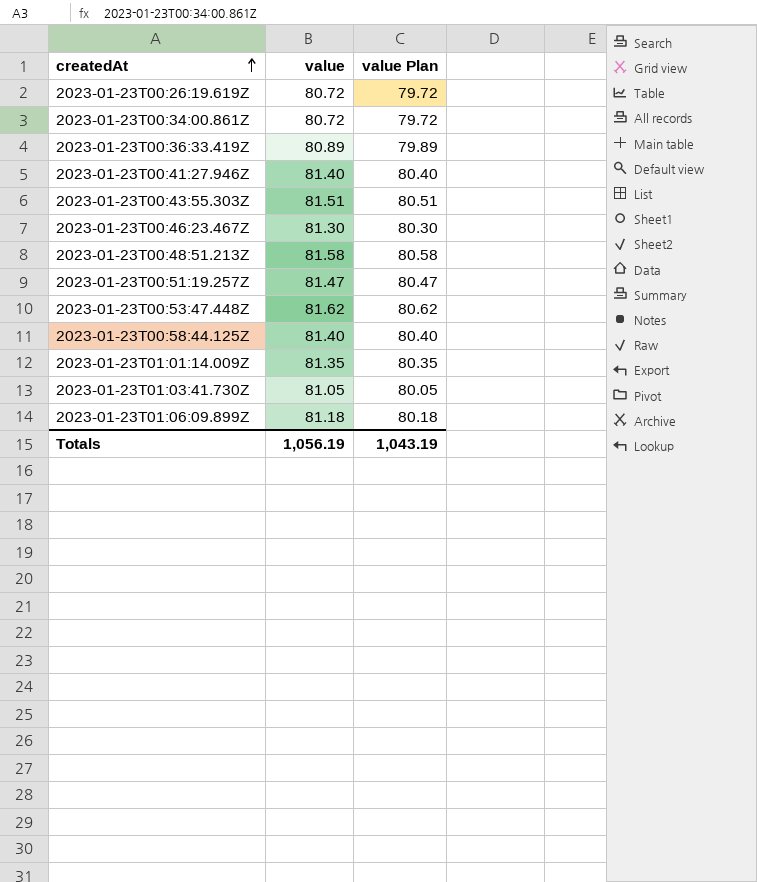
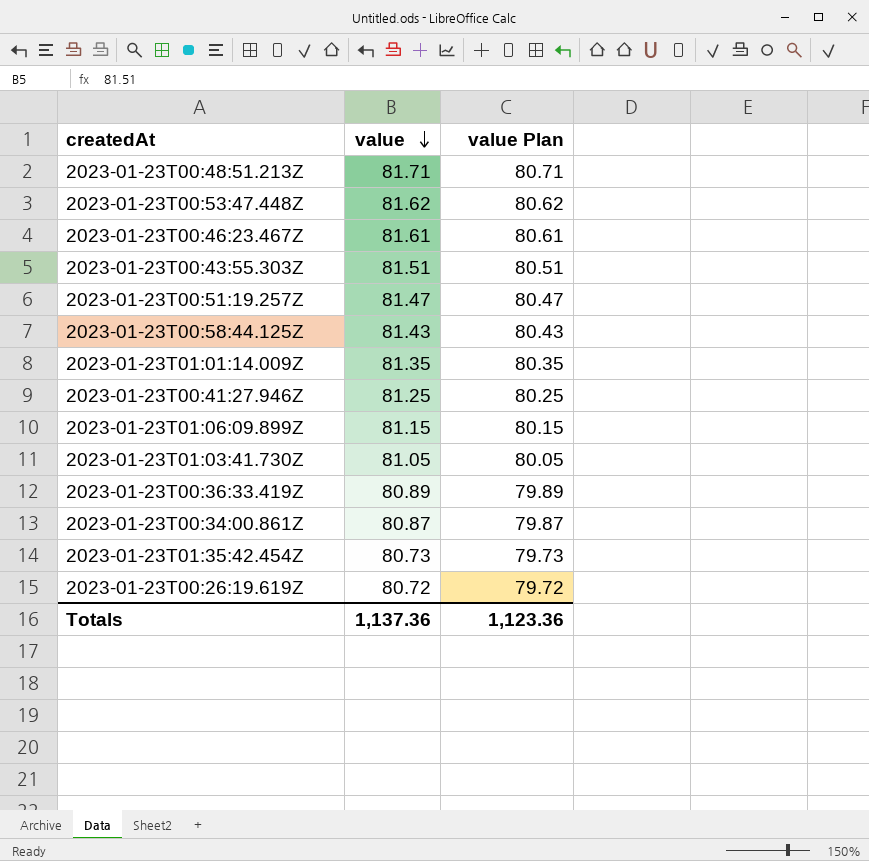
row order: createdAt ascending -> value descending
2023-01-23T00:48:51.213Z | value: 81.58 -> 81.71
2023-01-23T00:48:51.213Z | value Plan: 80.58 -> 80.71
2023-01-23T00:46:23.467Z | value: 81.30 -> 81.61
2023-01-23T00:46:23.467Z | value Plan: 80.30 -> 80.61
2023-01-23T00:58:44.125Z | value: 81.40 -> 81.43
2023-01-23T00:58:44.125Z | value Plan: 80.40 -> 80.43
2023-01-23T00:41:27.946Z | value: 81.40 -> 81.25
2023-01-23T00:41:27.946Z | value Plan: 80.40 -> 80.25
2023-01-23T01:06:09.899Z | value: 81.18 -> 81.15
2023-01-23T01:06:09.899Z | value Plan: 80.18 -> 80.15
2023-01-23T00:34:00.861Z | value: 80.72 -> 80.87
2023-01-23T00:34:00.861Z | value Plan: 79.72 -> 79.87
row 2023-01-23T01:35:42.454Z: none -> 80.73 | 79.73
Totals | value: 1,056.19 -> 1,137.36
Totals | value Plan: 1,043.19 -> 1,123.36

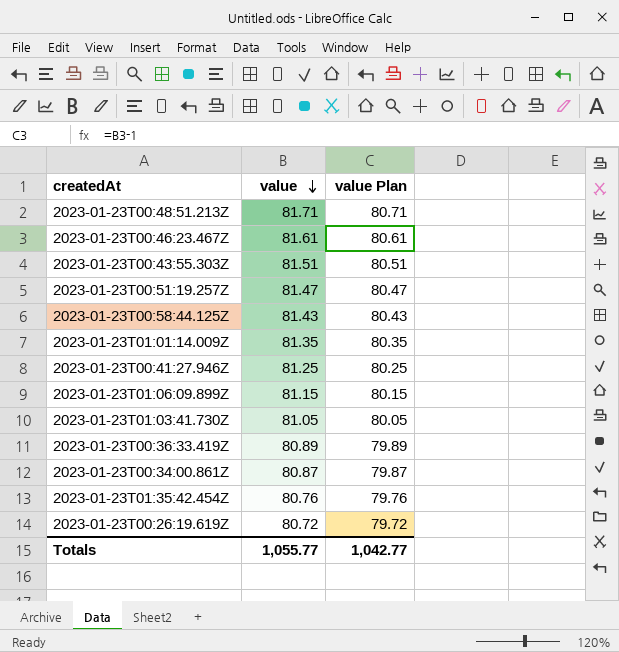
row 2023-01-23T00:53:47.448Z: 81.62 | 80.62 -> none
2023-01-23T01:35:42.454Z | value: 80.73 -> 80.76
2023-01-23T01:35:42.454Z | value Plan: 79.73 -> 79.76
Totals | value: 1,137.36 -> 1,055.77
Totals | value Plan: 1,123.36 -> 1,042.77

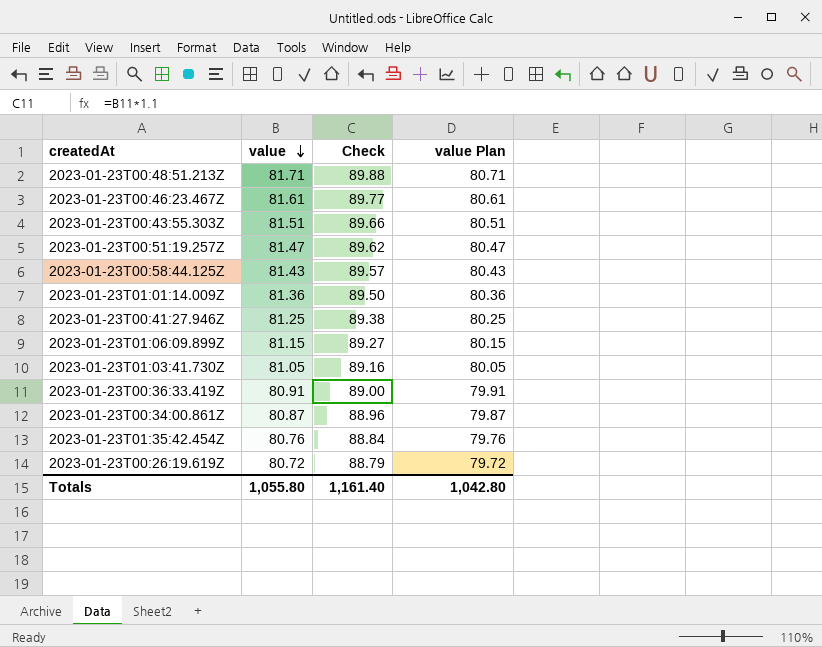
column Check | formula: none -> [value] * 1.1
2023-01-23T01:01:14.009Z | value: 81.35 -> 81.36
2023-01-23T01:01:14.009Z | value Plan: 80.35 -> 80.36
2023-01-23T00:36:33.419Z | value: 80.89 -> 80.91
2023-01-23T00:36:33.419Z | value Plan: 79.89 -> 79.91
Totals | value: 1,055.77 -> 1,055.80
Totals | value Plan: 1,042.77 -> 1,042.80

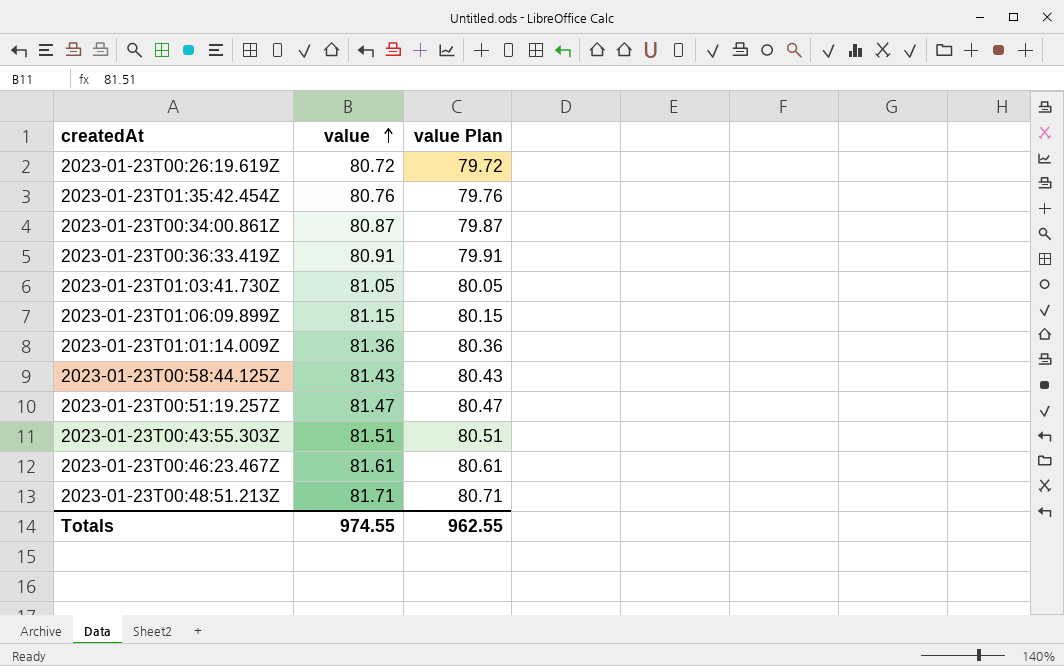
row order: value descending -> value ascending
column Check | formula: [value] * 1.1 -> none
row 2023-01-23T00:41:27.946Z: 81.25 | 89.38 | 80.25 -> none
Totals | value: 1,055.80 -> 974.55
Totals | value Plan: 1,042.80 -> 962.55

